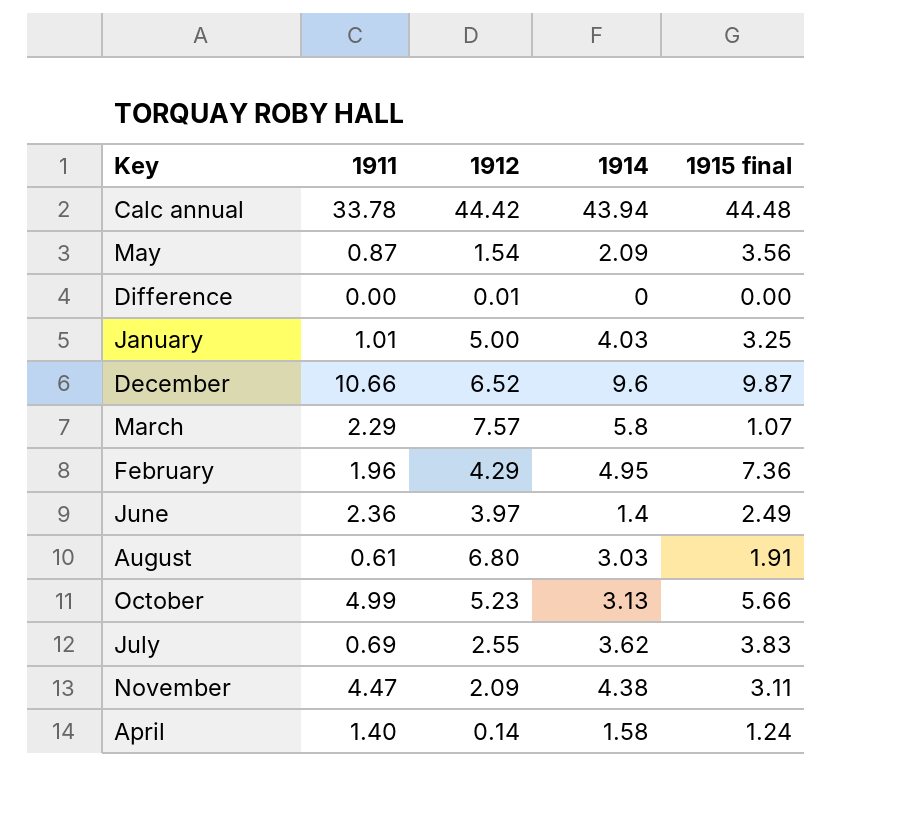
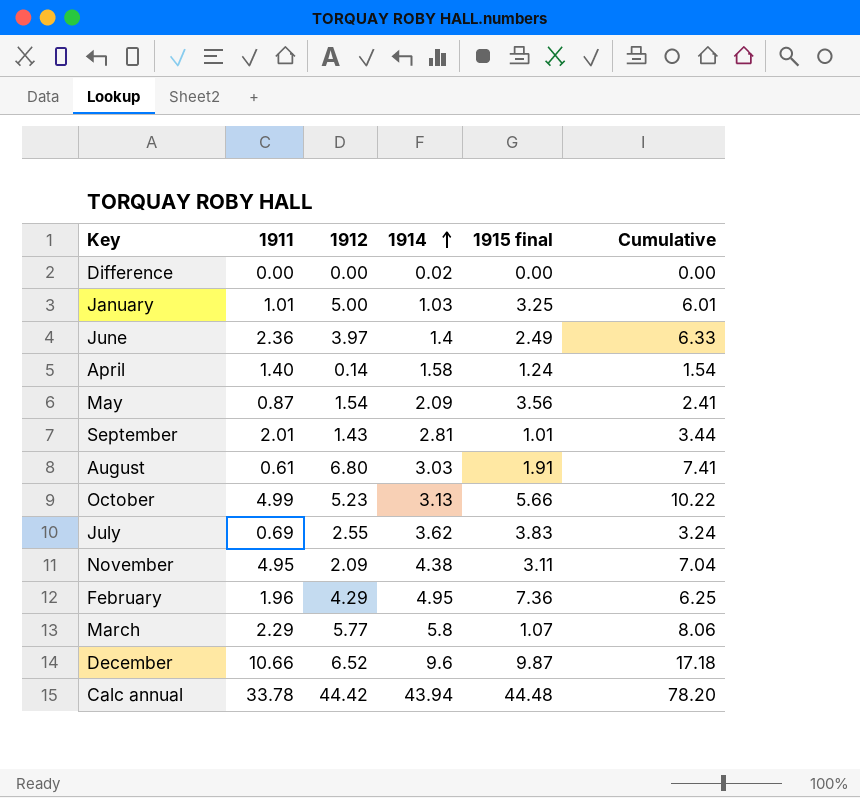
row order: none -> 1914 ascending
column Cumulative | formula: none -> [1911] + [1912]
Difference | 1912: 0.01 -> 0.00
Difference | 1914: 0 -> 0.02
January | 1914: 4.03 -> 1.03
row September: none -> 2.01 | 1.43 | 2.81 | 1.01 | 3.44
November | 1911: 4.47 -> 4.95
March | 1912: 7.57 -> 5.77

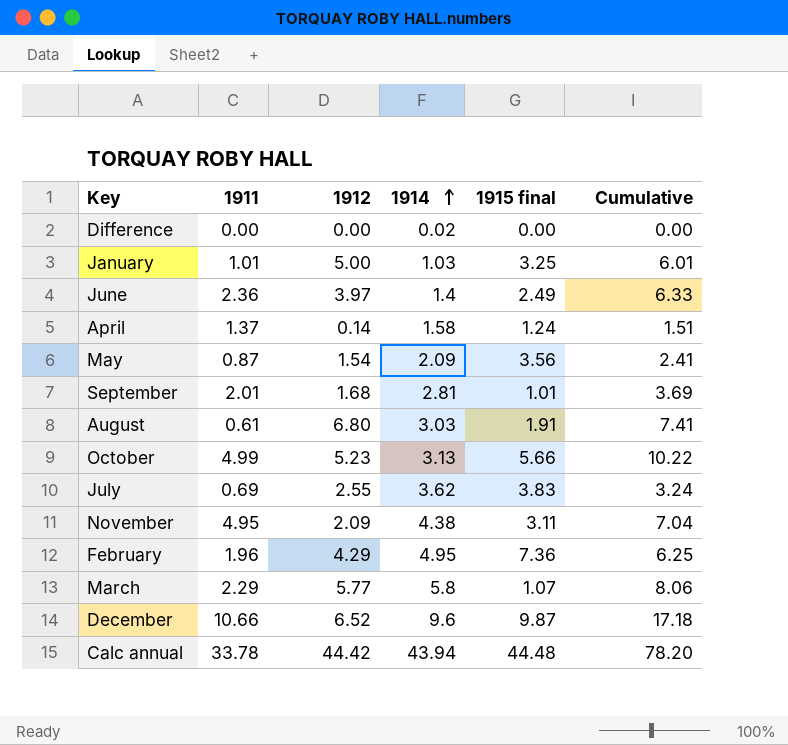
April | 1911: 1.40 -> 1.37
April | Cumulative: 1.54 -> 1.51
September | 1912: 1.43 -> 1.68
September | Cumulative: 3.44 -> 3.69

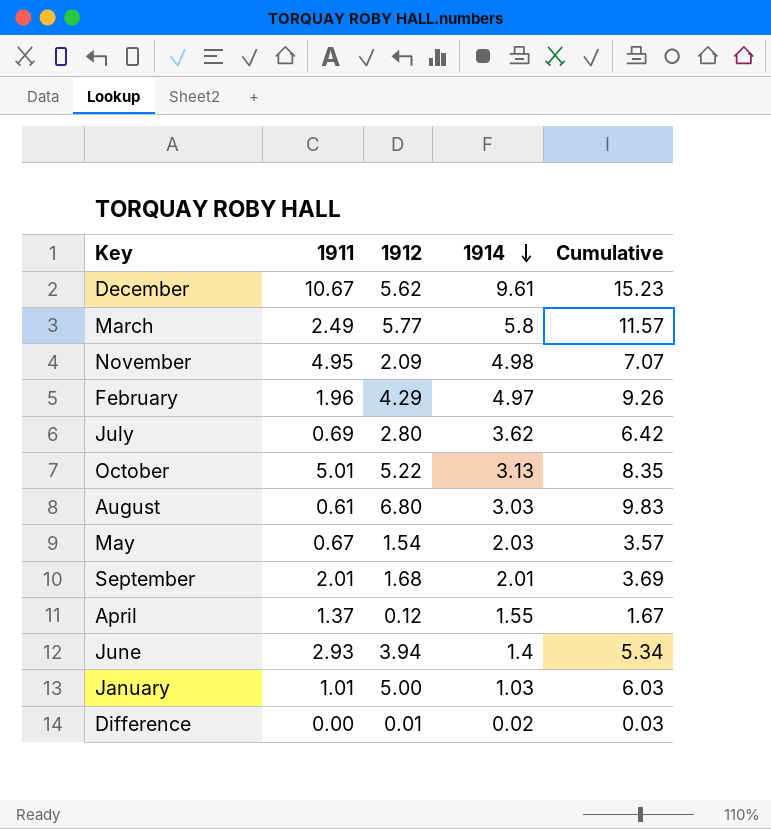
row order: 1914 ascending -> 1914 descending
column 1915 final | position: 5 -> none
column Cumulative | formula: [1911] + [1912] -> [1912] + [1914]
row Calc annual: 33.78 | 44.42 | 43.94 | 44.48 | 78.20 -> none
December | 1911: 10.66 -> 10.67
December | 1912: 6.52 -> 5.62
December | 1914: 9.6 -> 9.61
March | 1911: 2.29 -> 2.49
November | 1914: 4.38 -> 4.98
February | 1914: 4.95 -> 4.97
July | 1912: 2.55 -> 2.80
October | 1911: 4.99 -> 5.01
October | 1912: 5.23 -> 5.22
May | 1911: 0.87 -> 0.67
May | 1914: 2.09 -> 2.03
September | 1914: 2.81 -> 2.01
April | 1912: 0.14 -> 0.12
April | 1914: 1.58 -> 1.55
June | 1911: 2.36 -> 2.93
June | 1912: 3.97 -> 3.94
Difference | 1912: 0.00 -> 0.01

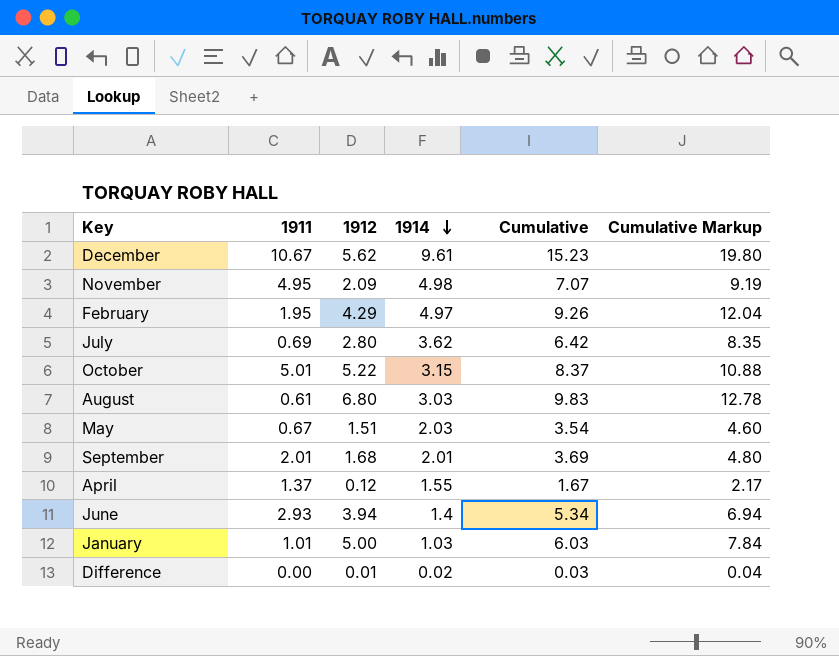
column Cumulative Markup | formula: none -> [Cumulative] * 1.3
row March: 2.49 | 5.77 | 5.8 | 11.57 -> none
February | 1911: 1.96 -> 1.95
October | 1914: 3.13 -> 3.15
October | Cumulative: 8.35 -> 8.37
May | 1912: 1.54 -> 1.51
May | Cumulative: 3.57 -> 3.54

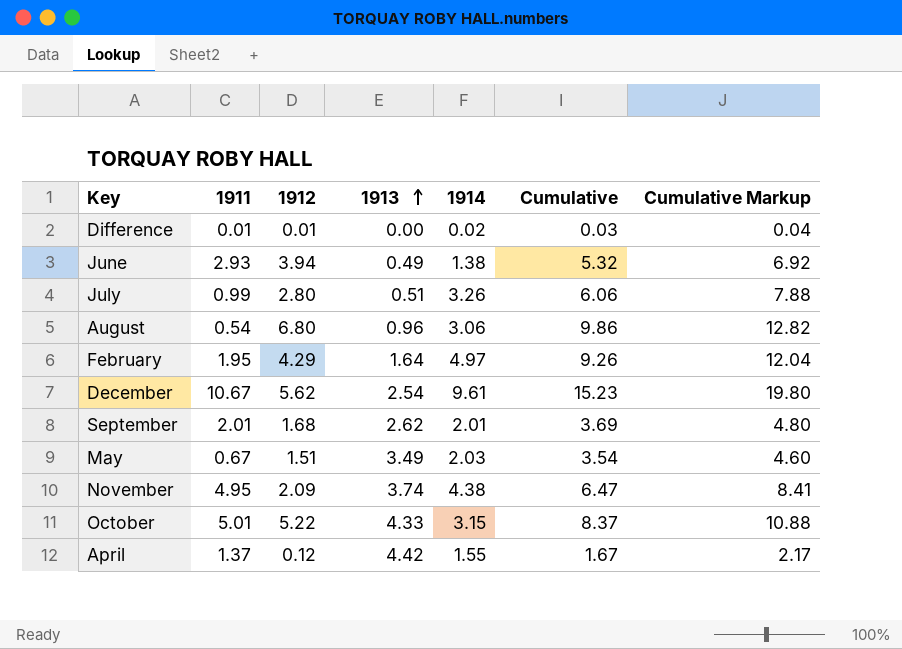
row order: 1914 descending -> 1913 ascending
column 1913 | position: none -> 4
row January: 1.01 | 5.00 | 1.03 | 6.03 | 7.84 -> none
Difference | 1911: 0.00 -> 0.01
June | 1914: 1.4 -> 1.38
June | Cumulative: 5.34 -> 5.32
June | Cumulative Markup: 6.94 -> 6.92
July | 1911: 0.69 -> 0.99
July | 1914: 3.62 -> 3.26
July | Cumulative: 6.42 -> 6.06
July | Cumulative Markup: 8.35 -> 7.88
August | 1911: 0.61 -> 0.54
August | 1914: 3.03 -> 3.06
August | Cumulative: 9.83 -> 9.86
August | Cumulative Markup: 12.78 -> 12.82
November | 1914: 4.98 -> 4.38
November | Cumulative: 7.07 -> 6.47
November | Cumulative Markup: 9.19 -> 8.41

